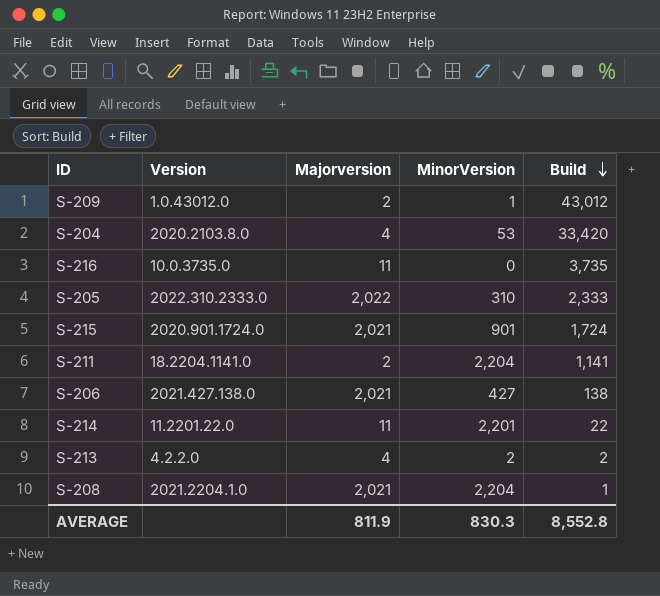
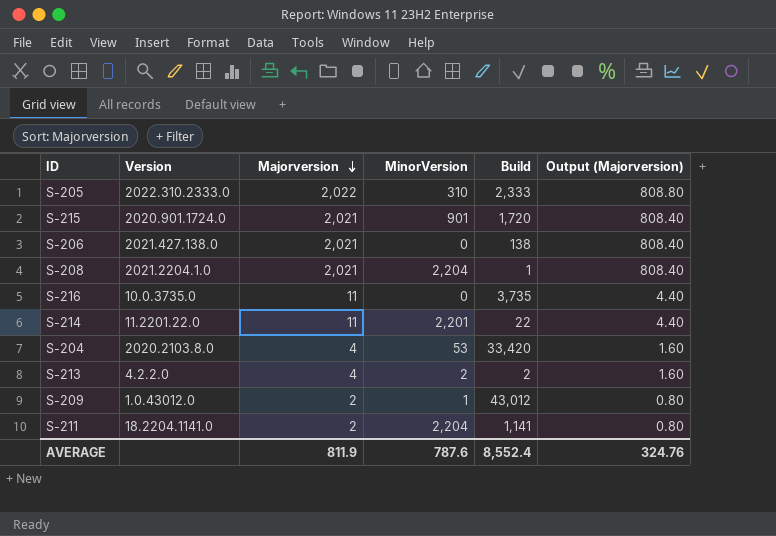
row order: Build descending -> Majorversion descending
column Output (Majorversion) | formula: none -> [Majorversion] * 0.4
S-215 | Build: 1,724 -> 1,720
S-206 | MinorVersion: 427 -> 0
AVERAGE | MinorVersion: 830.3 -> 787.6
AVERAGE | Build: 8,552.8 -> 8,552.4

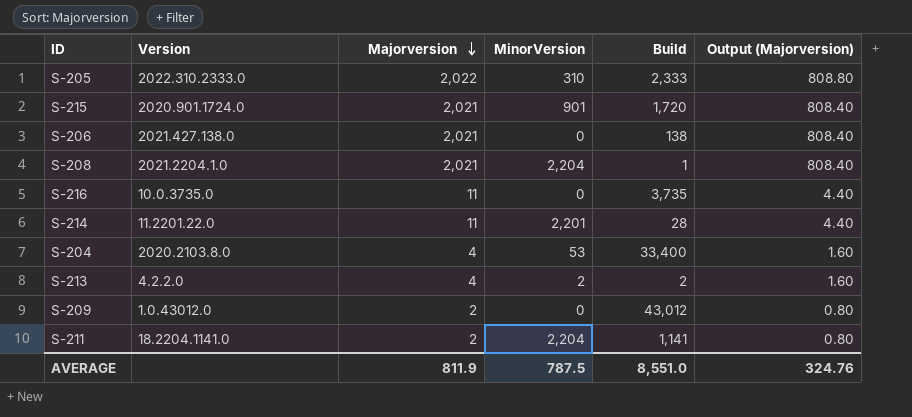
S-214 | Build: 22 -> 28
S-204 | Build: 33,420 -> 33,400
S-209 | MinorVersion: 1 -> 0
AVERAGE | MinorVersion: 787.6 -> 787.5
AVERAGE | Build: 8,552.4 -> 8,551.0

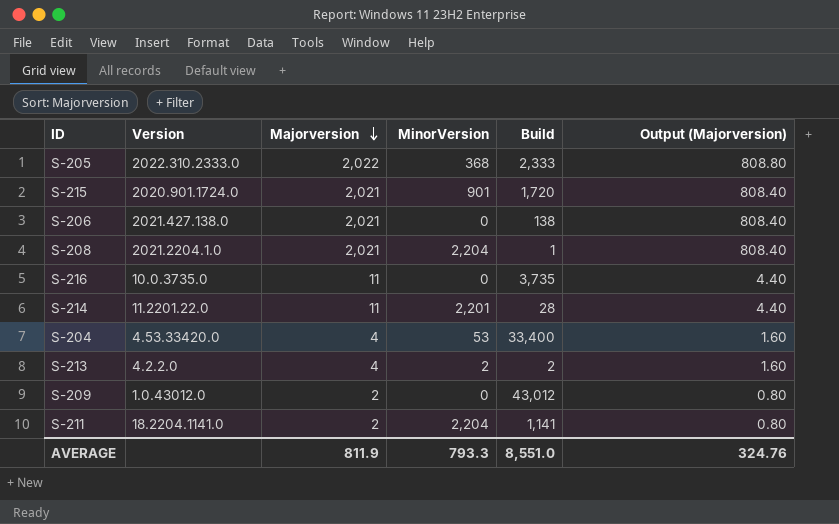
S-205 | MinorVersion: 310 -> 368
S-204 | Version: 2020.2103.8.0 -> 4.53.33420.0
AVERAGE | MinorVersion: 787.5 -> 793.3

